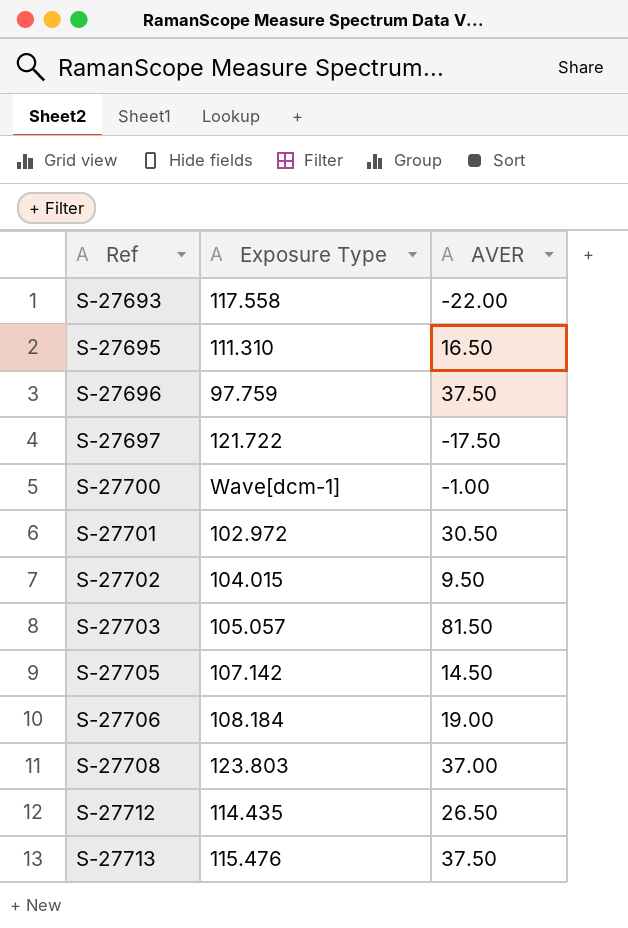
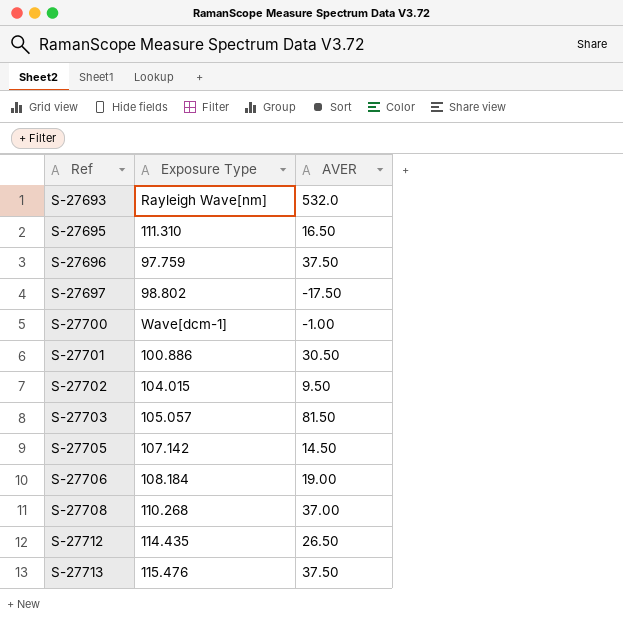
S-27693 | Exposure Type: 117.558 -> Rayleigh Wave[nm]
S-27693 | AVER: -22.00 -> 532.0
S-27697 | Exposure Type: 121.722 -> 98.802
S-27701 | Exposure Type: 102.972 -> 100.886
S-27708 | Exposure Type: 123.803 -> 110.268

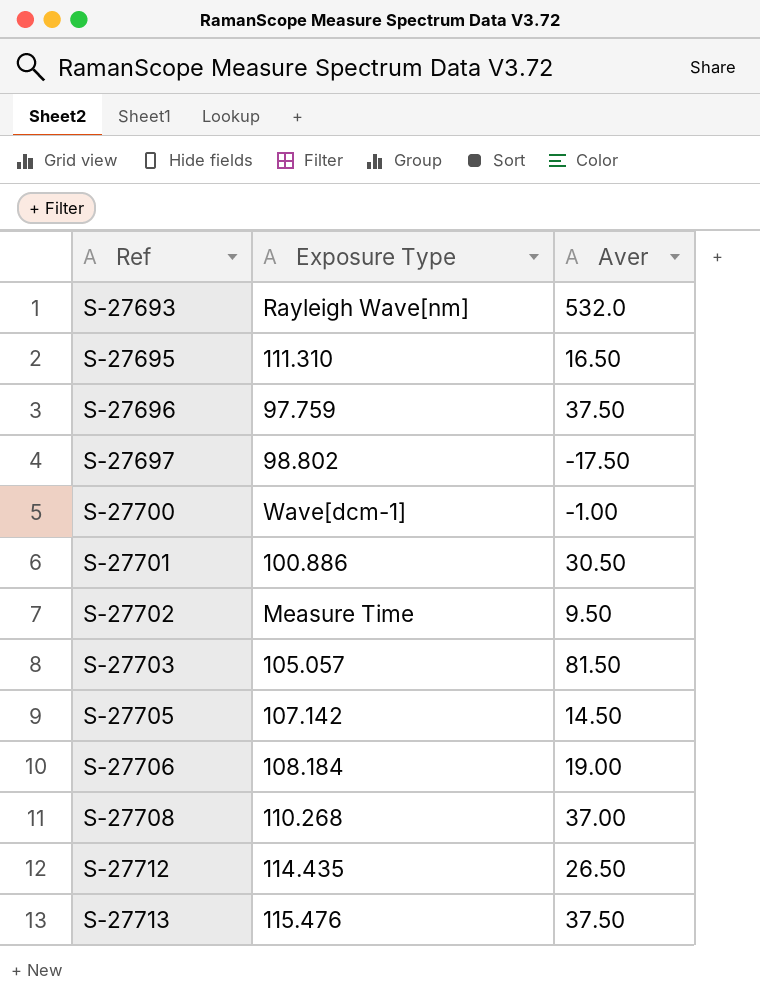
column name: AVER -> Aver
S-27702 | Exposure Type: 104.015 -> Measure Time

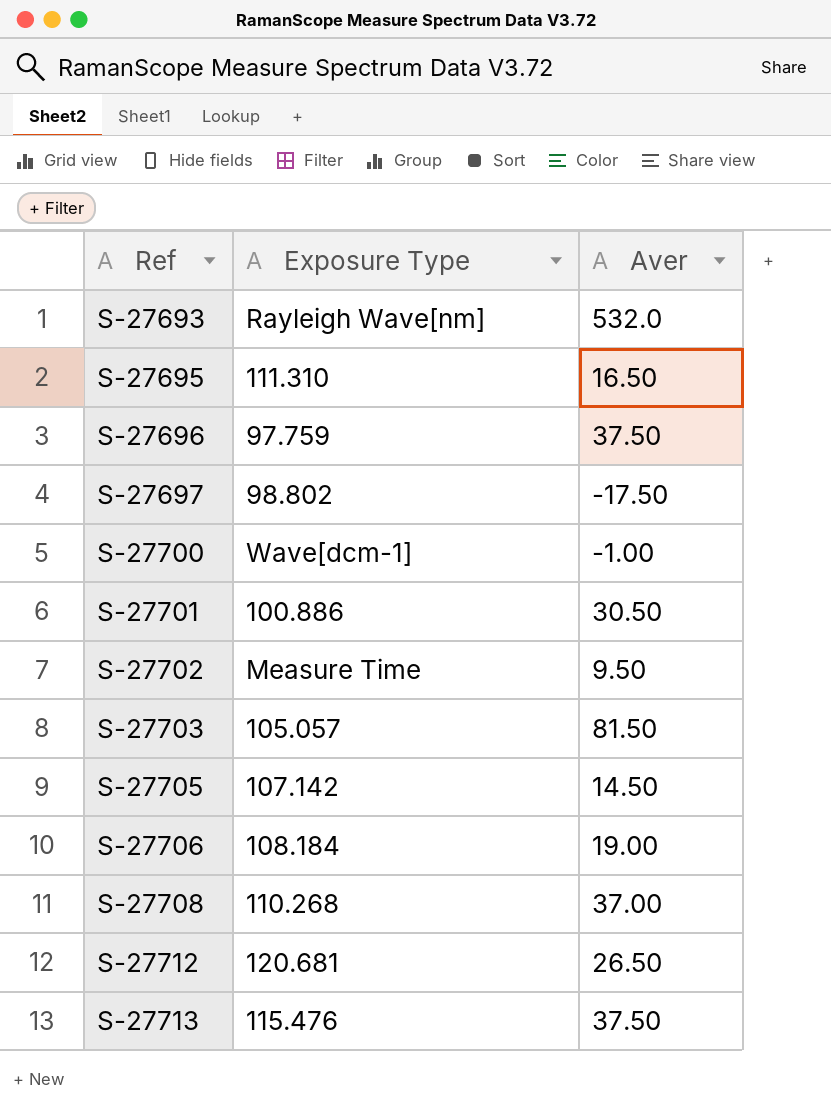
S-27712 | Exposure Type: 114.435 -> 120.681

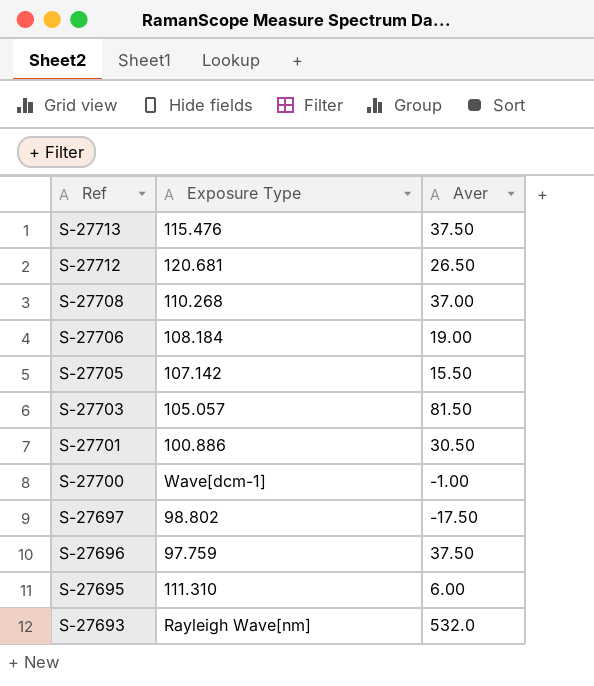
row order: Ref ascending -> Ref descending
row S-27702: Measure Time | 9.50 -> none
S-27705 | Aver: 14.50 -> 15.50
S-27695 | Aver: 16.50 -> 6.00

